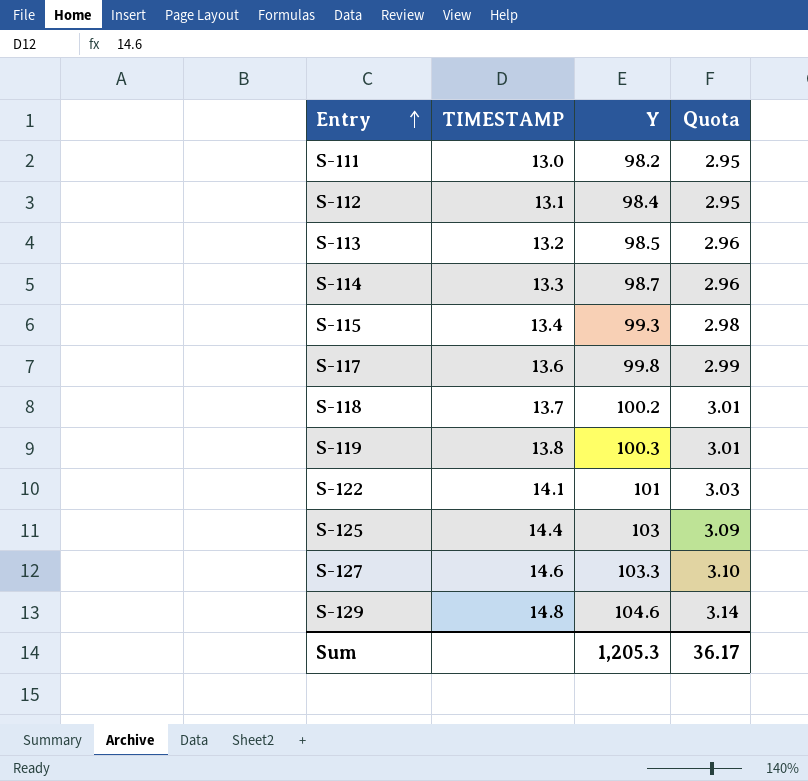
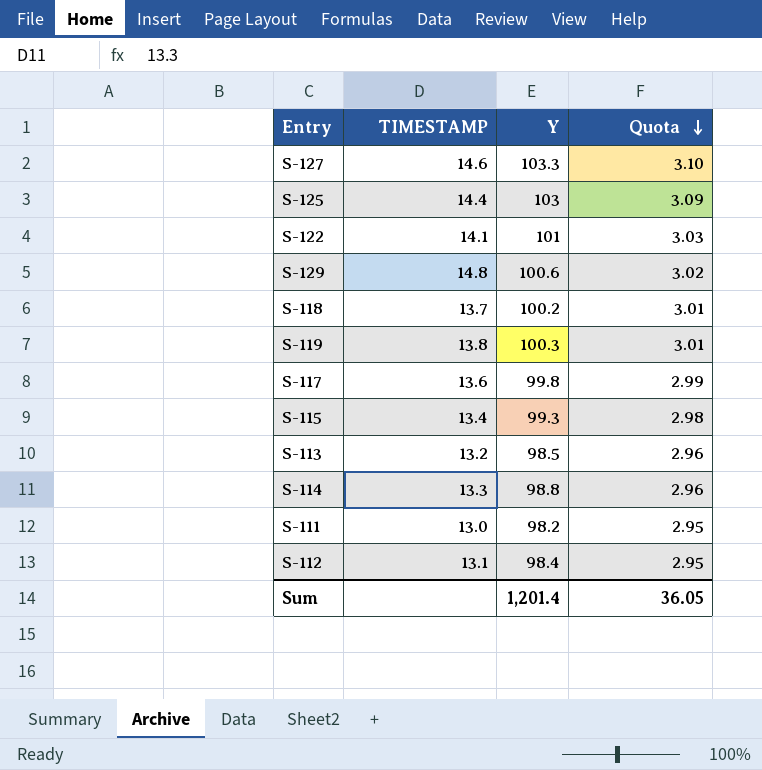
row order: Entry ascending -> Quota descending
S-129 | Y: 104.6 -> 100.6
S-129 | Quota: 3.14 -> 3.02
S-114 | Y: 98.7 -> 98.8
Sum | Y: 1,205.3 -> 1,201.4
Sum | Quota: 36.17 -> 36.05

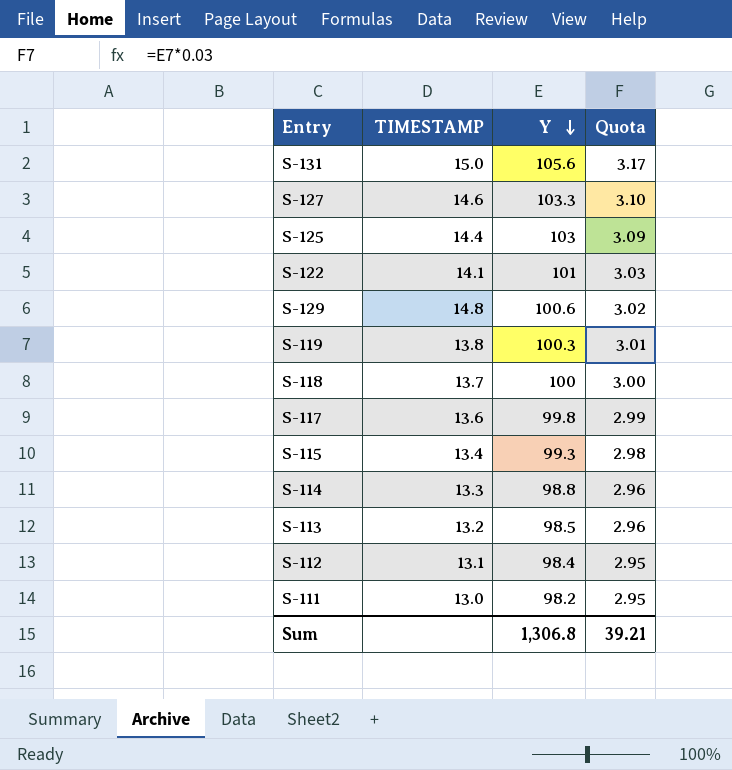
row order: Quota descending -> Y descending
row S-131: none -> 15.0 | 105.6 | 3.17
S-118 | Y: 100.2 -> 100
S-118 | Quota: 3.01 -> 3.00
Sum | Y: 1,201.4 -> 1,306.8
Sum | Quota: 36.05 -> 39.21

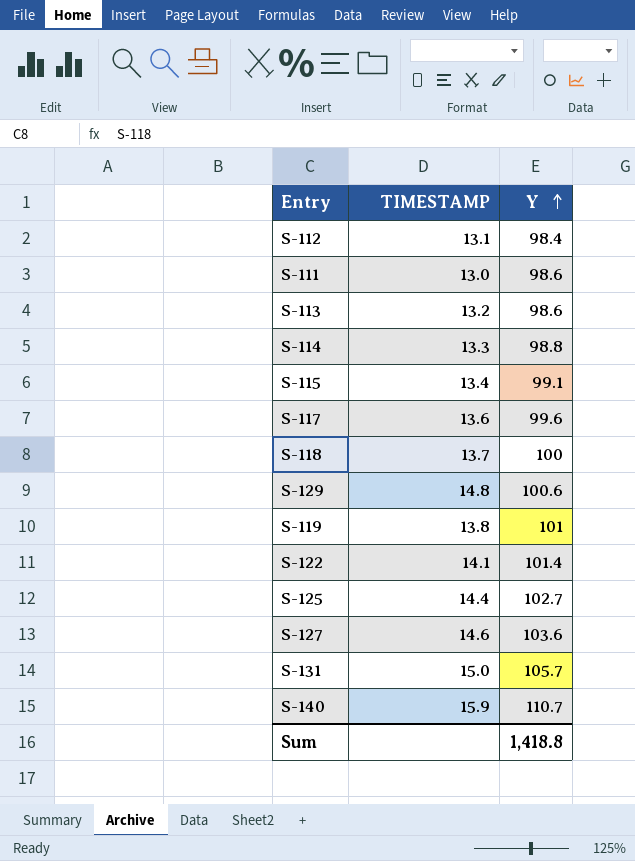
row order: Y descending -> Y ascending
column Quota | formula: [Y] * 0.03 -> none
S-111 | Y: 98.2 -> 98.6
S-113 | Y: 98.5 -> 98.6
S-115 | Y: 99.3 -> 99.1
S-117 | Y: 99.8 -> 99.6
S-119 | Y: 100.3 -> 101
S-122 | Y: 101 -> 101.4
S-125 | Y: 103 -> 102.7
S-127 | Y: 103.3 -> 103.6
S-131 | Y: 105.6 -> 105.7
row S-140: none -> 15.9 | 110.7
Sum | Y: 1,306.8 -> 1,418.8

